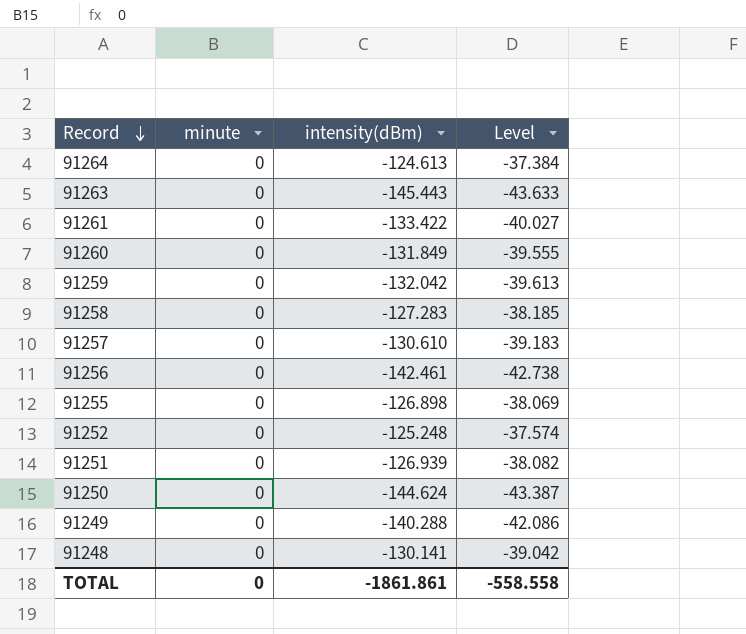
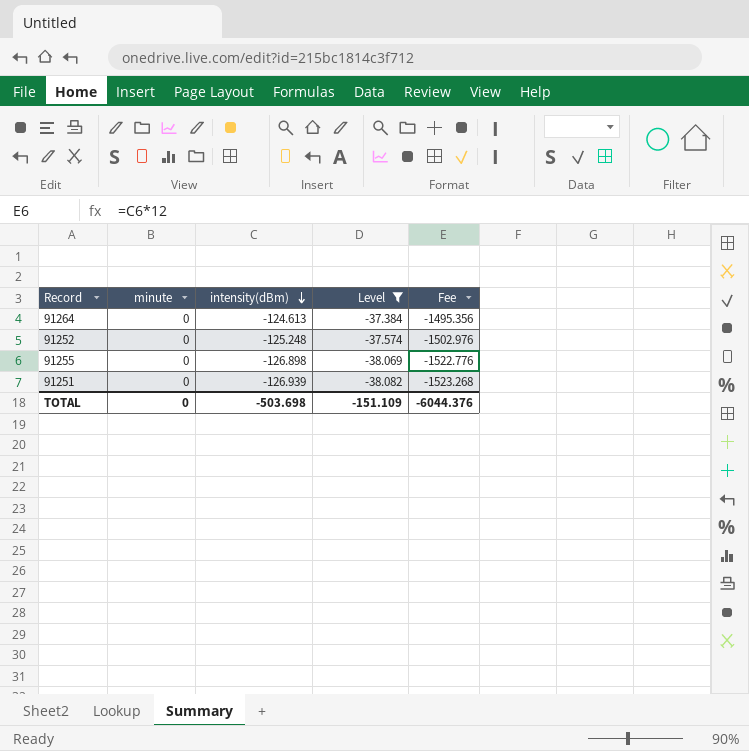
filter: none -> Level >= -38.082
row order: Record descending -> intensity(dBm) descending
column Fee | formula: none -> [intensity(dBm)] * 12
TOTAL | intensity(dBm): -1861.861 -> -503.698
TOTAL | Level: -558.558 -> -151.109

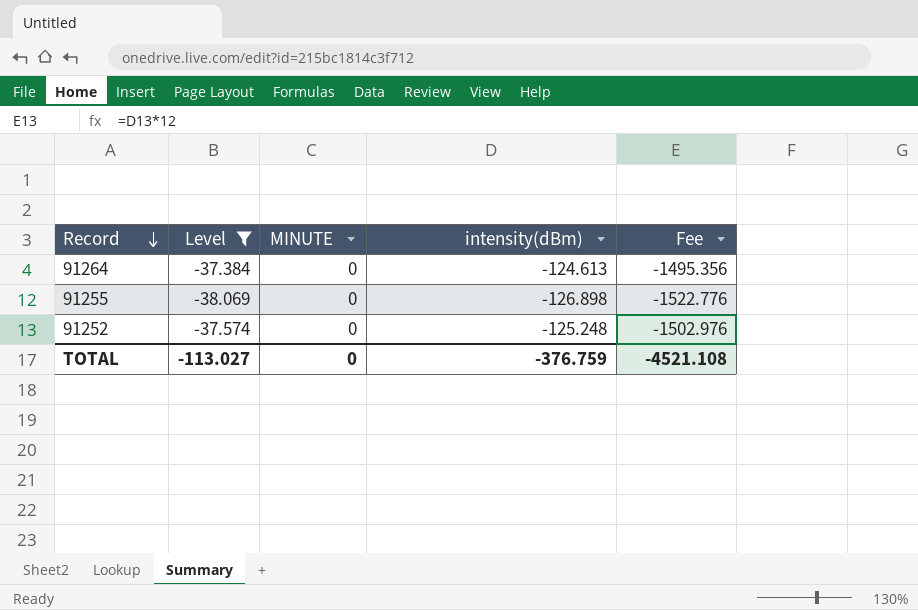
row order: intensity(dBm) descending -> Record descending
column Level | position: 4 -> 2
column name: minute -> MINUTE
row 91251: 0 | -126.939 | -38.082 | -1523.268 -> none
TOTAL | Level: -151.109 -> -113.027
TOTAL | intensity(dBm): -503.698 -> -376.759
TOTAL | Fee: -6044.376 -> -4521.108

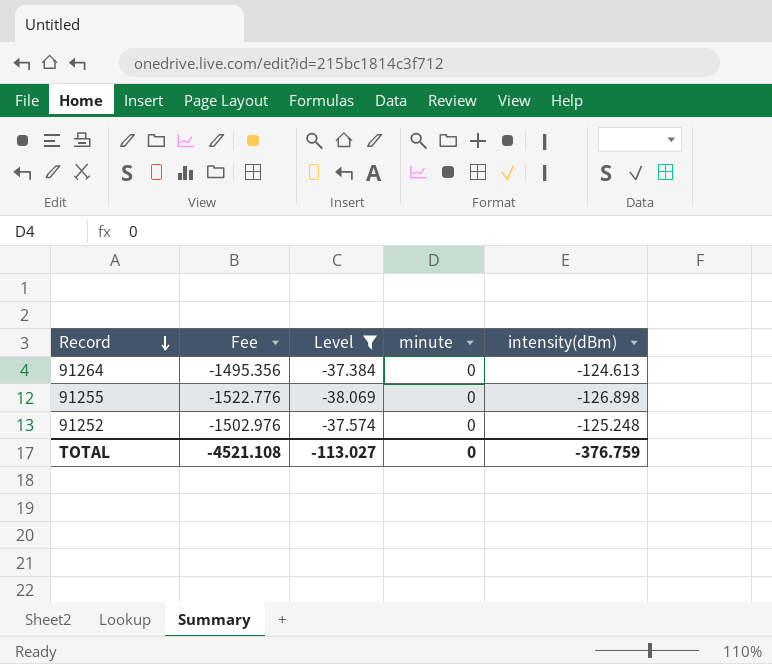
column Fee | position: 5 -> 2
column name: MINUTE -> minute

